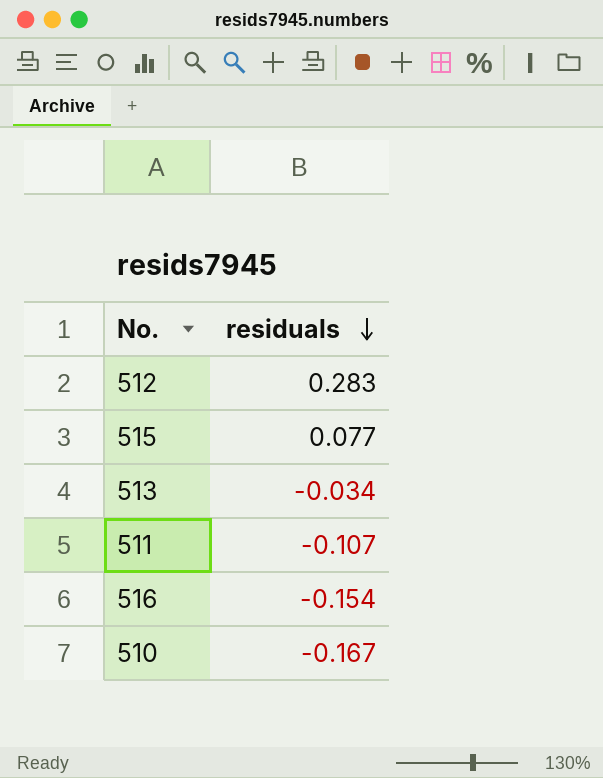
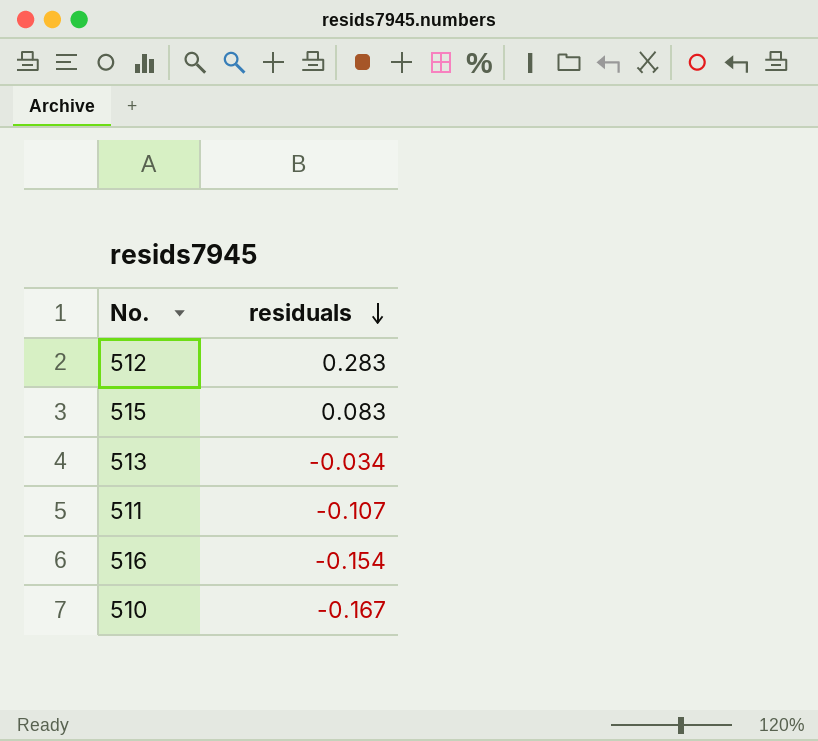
515 | residuals: 0.077 -> 0.083

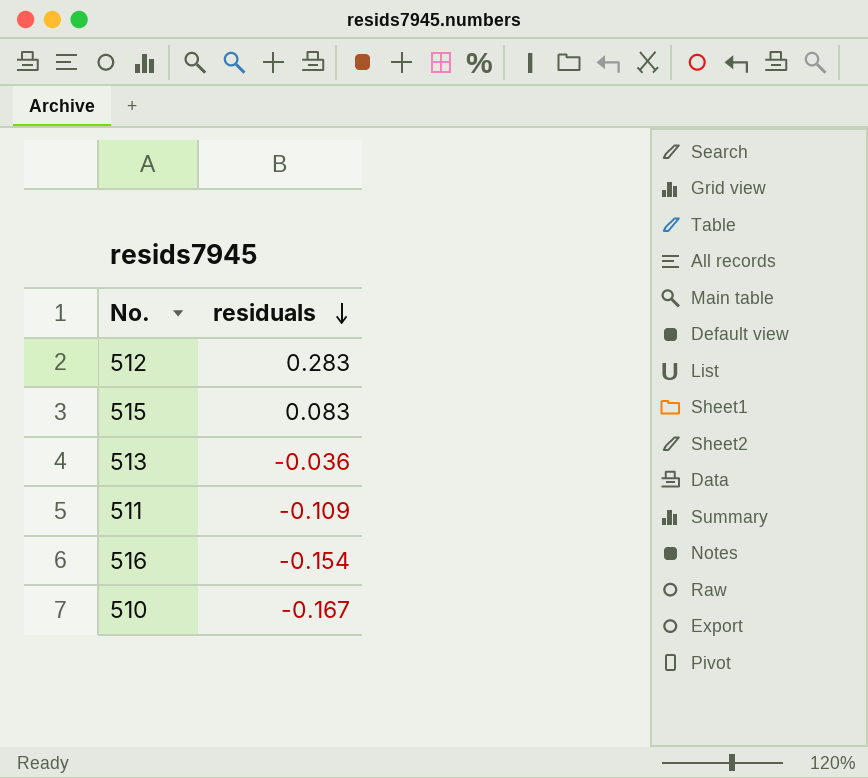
513 | residuals: -0.034 -> -0.036
511 | residuals: -0.107 -> -0.109

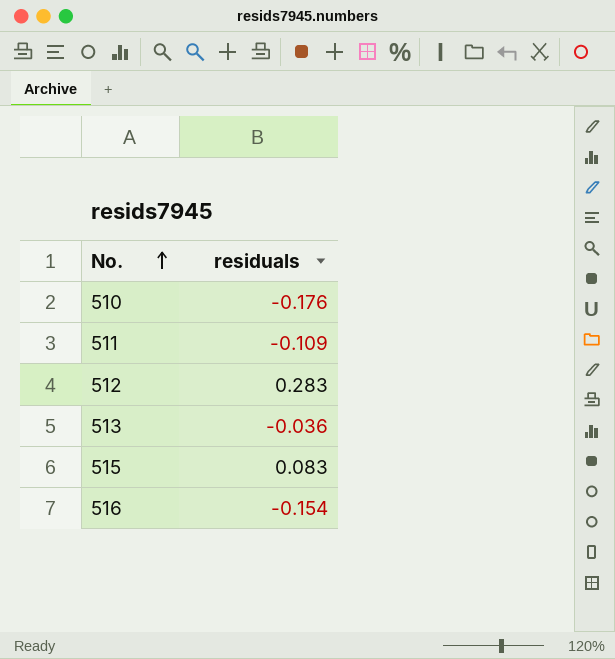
row order: residuals descending -> No. ascending
510 | residuals: -0.167 -> -0.176

